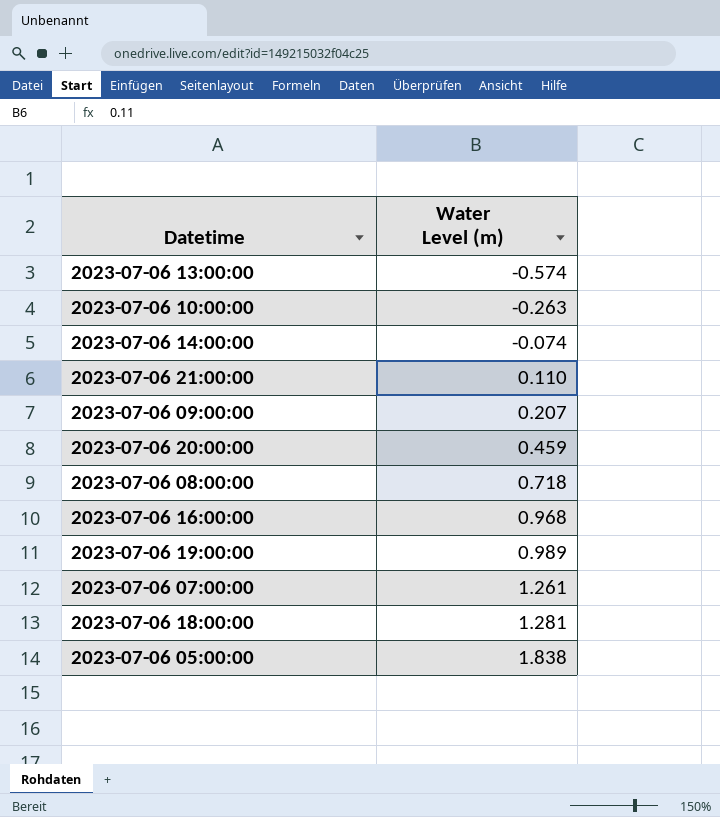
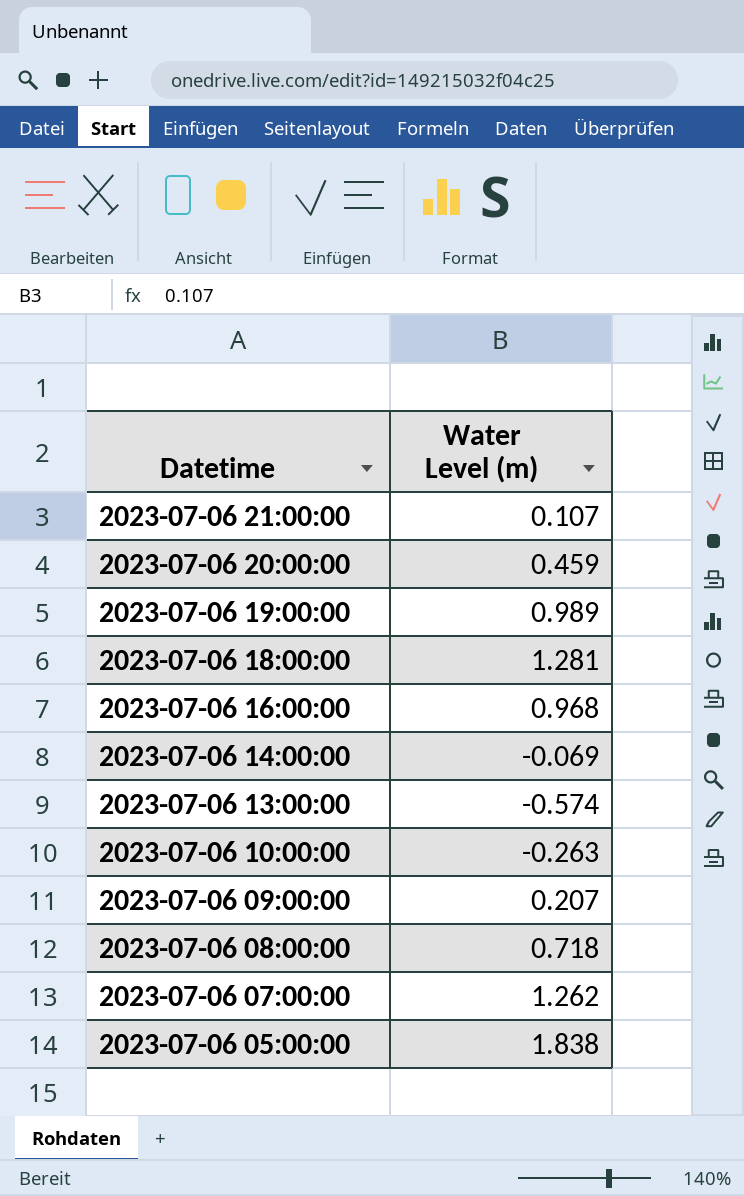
row order: Water Level (m) ascending -> Datetime descending
2023-07-06 21:00:00 | Water Level (m): 0.110 -> 0.107
2023-07-06 14:00:00 | Water Level (m): -0.074 -> -0.069
2023-07-06 07:00:00 | Water Level (m): 1.261 -> 1.262

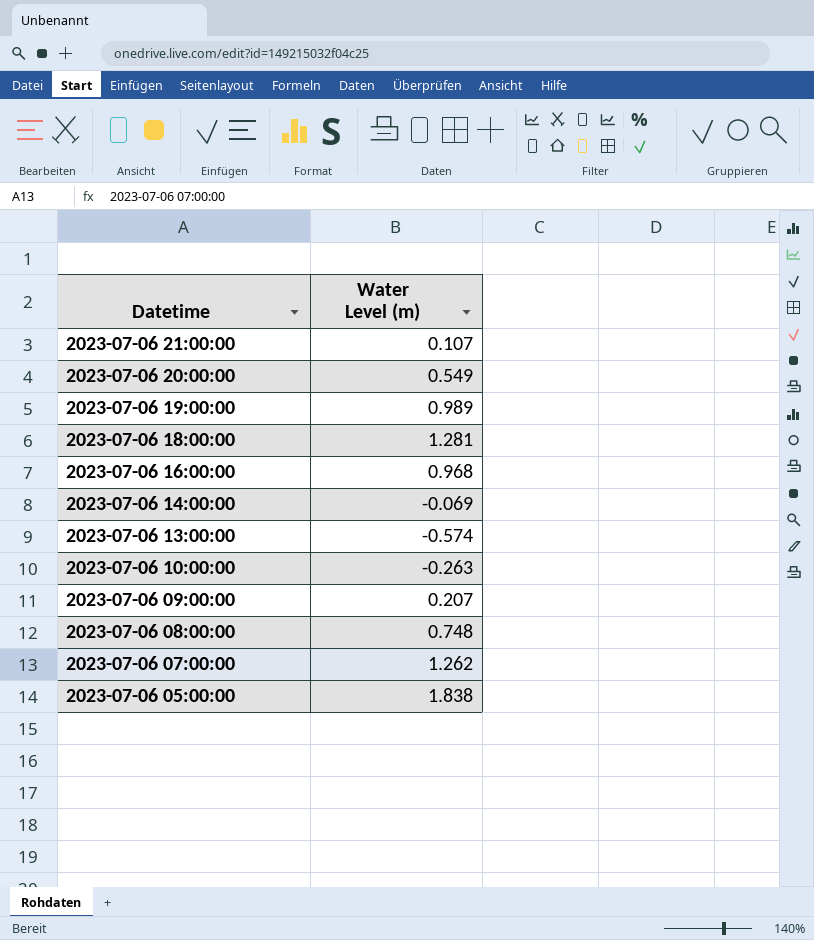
2023-07-06 20:00:00 | Water Level (m): 0.459 -> 0.549
2023-07-06 08:00:00 | Water Level (m): 0.718 -> 0.748

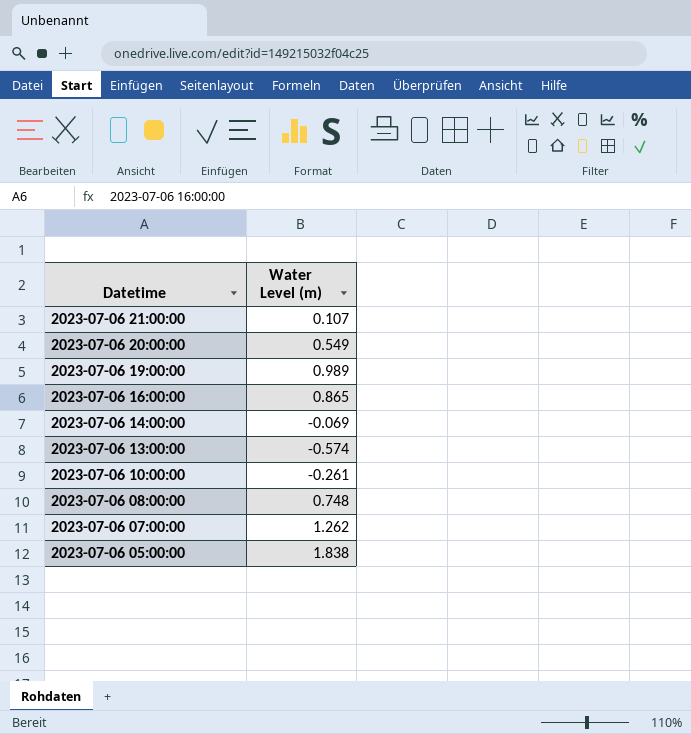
row 2023-07-06 18:00:00: 1.281 -> none
row 2023-07-06 09:00:00: 0.207 -> none
2023-07-06 16:00:00 | Water Level (m): 0.968 -> 0.865
2023-07-06 10:00:00 | Water Level (m): -0.263 -> -0.261

